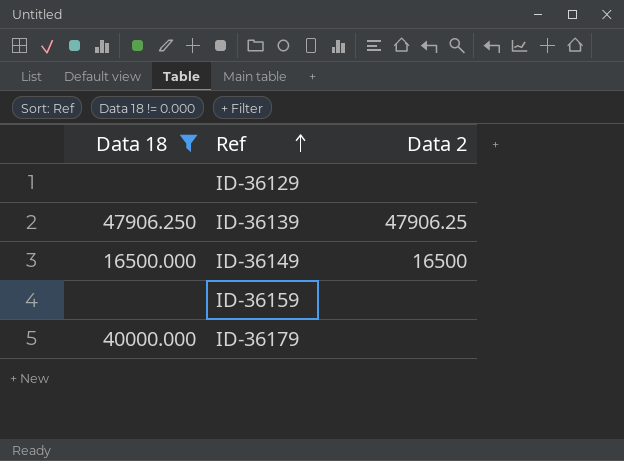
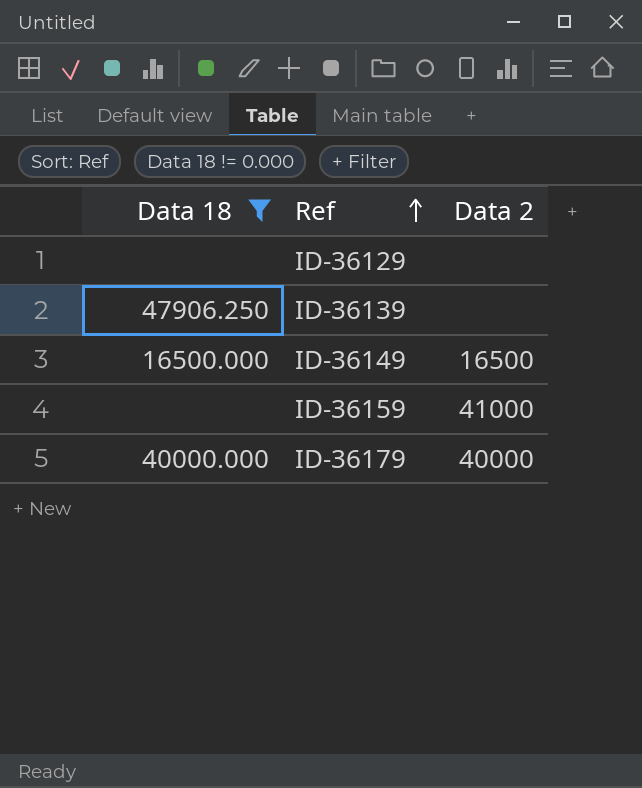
ID-36139 | Data 2: 47906.25 -> none
ID-36159 | Data 2: none -> 41000
ID-36179 | Data 2: none -> 40000

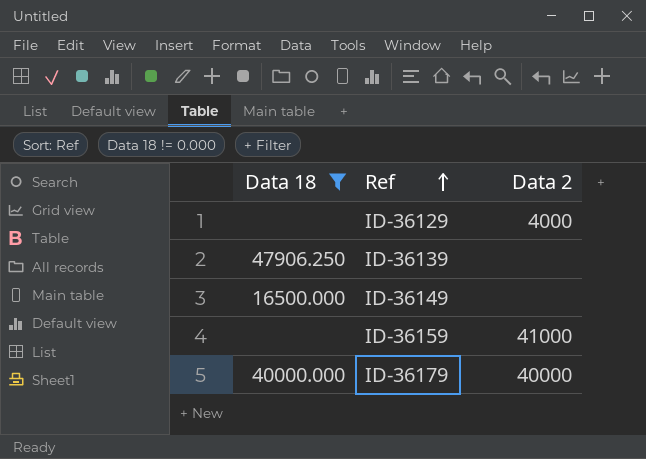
ID-36129 | Data 2: none -> 4000
ID-36149 | Data 2: 16500 -> none

